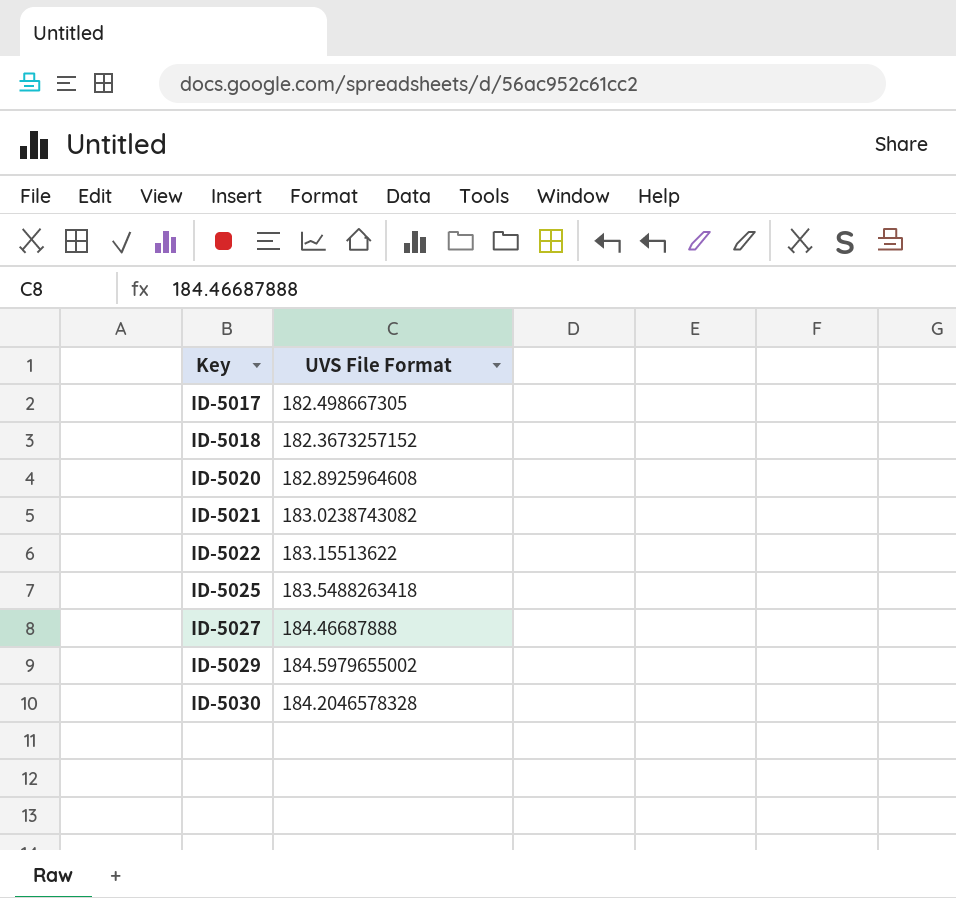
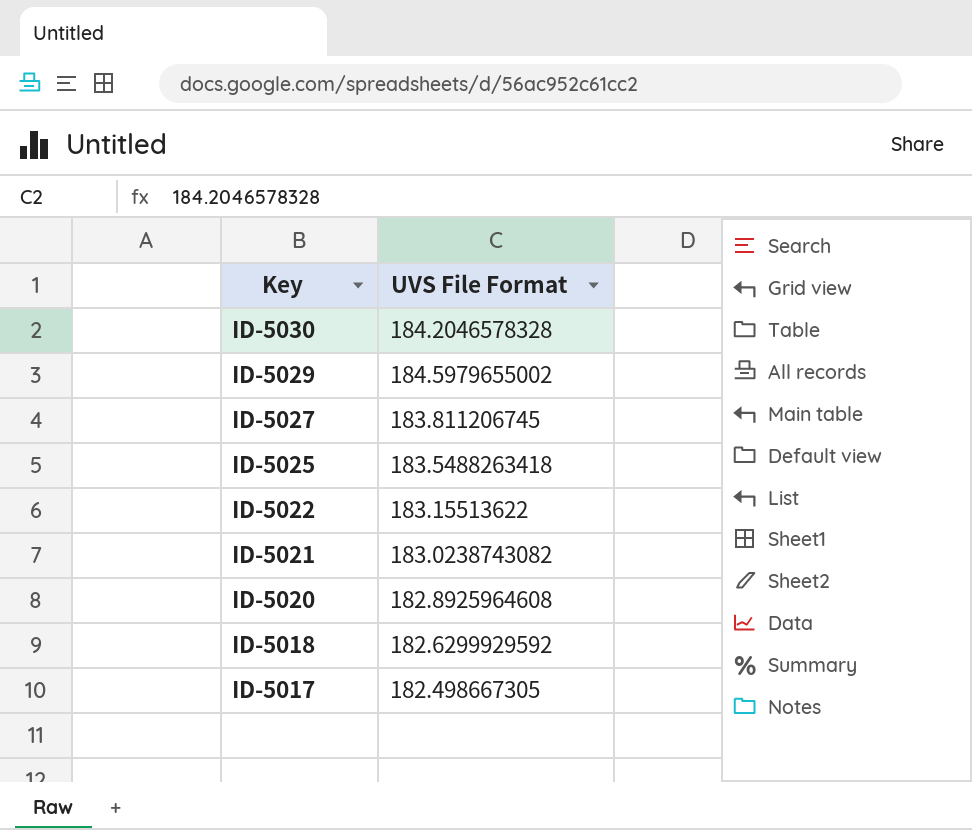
row order: Key ascending -> Key descending
ID-5027 | UVS File Format: 184.46687888 -> 183.811206745
ID-5018 | UVS File Format: 182.3673257152 -> 182.6299929592

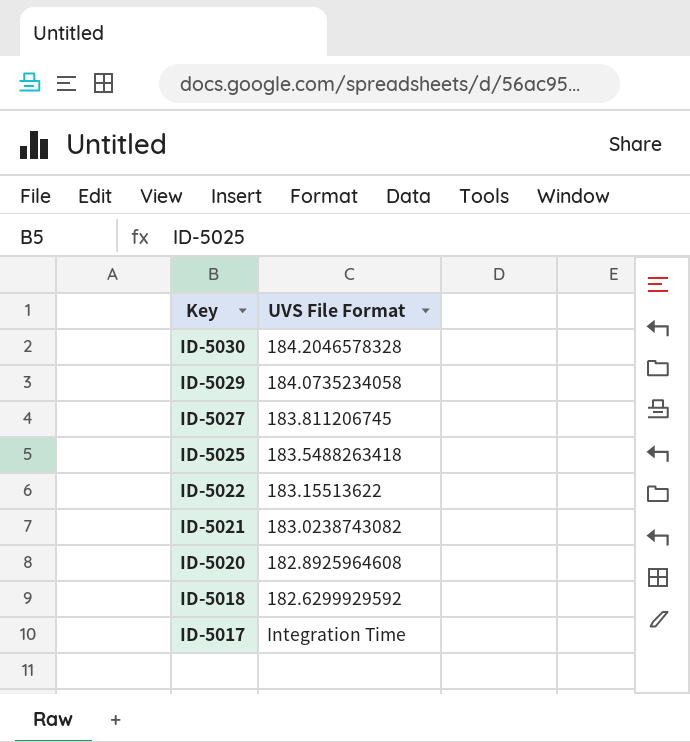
ID-5029 | UVS File Format: 184.5979655002 -> 184.0735234058
ID-5017 | UVS File Format: 182.498667305 -> Integration Time

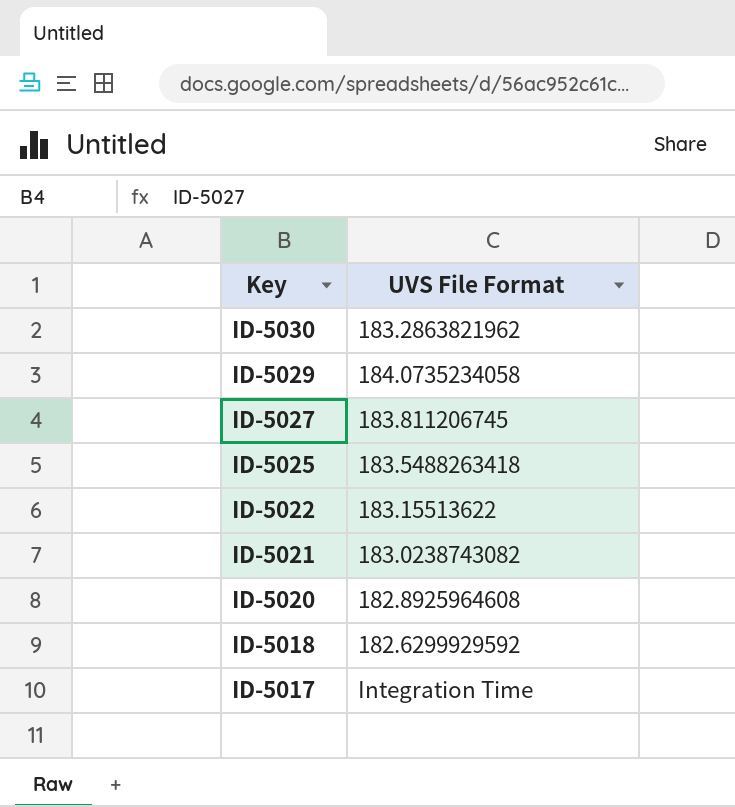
ID-5030 | UVS File Format: 184.2046578328 -> 183.2863821962

